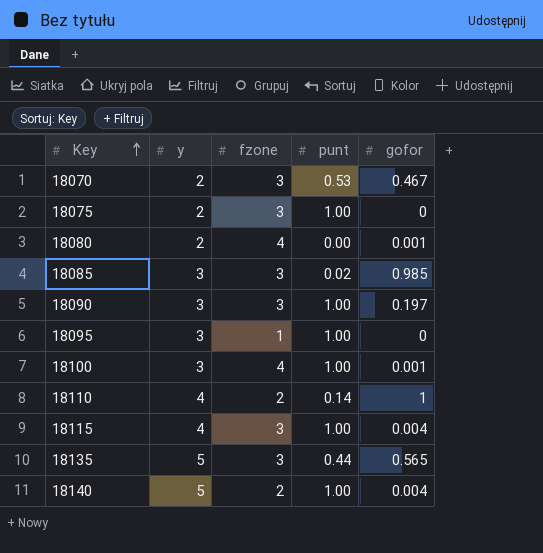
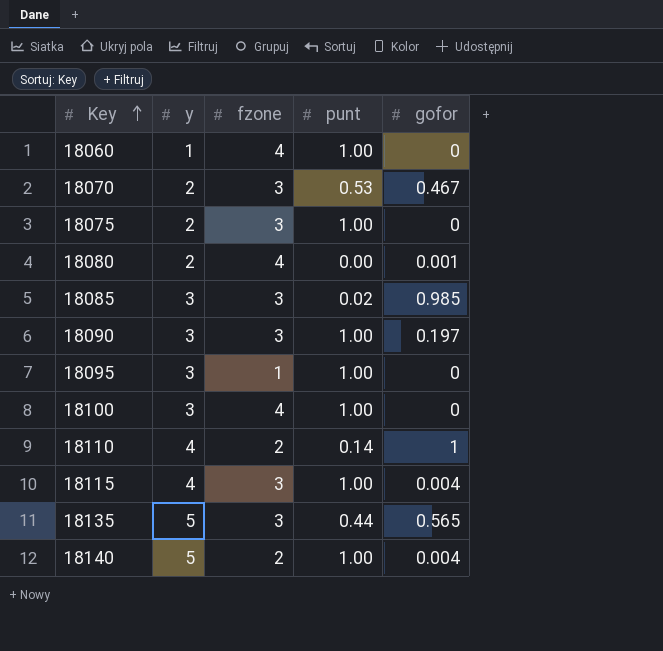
row 18060: none -> 1 | 4 | 1.00 | 0
18100 | gofor: 0.001 -> 0

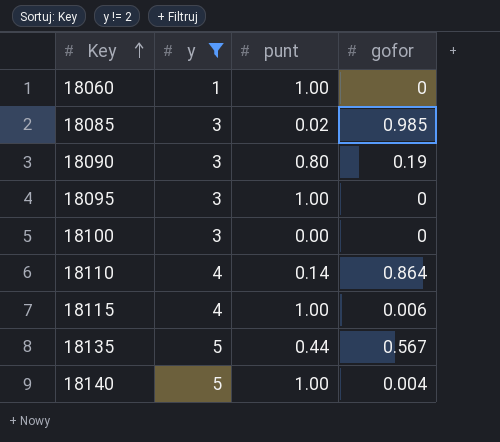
filter: none -> y != 2
column fzone | position: 3 -> none
18090 | punt: 1.00 -> 0.80
18090 | gofor: 0.197 -> 0.19
18100 | punt: 1.00 -> 0.00
18110 | gofor: 1 -> 0.864
18115 | gofor: 0.004 -> 0.006
18135 | gofor: 0.565 -> 0.567

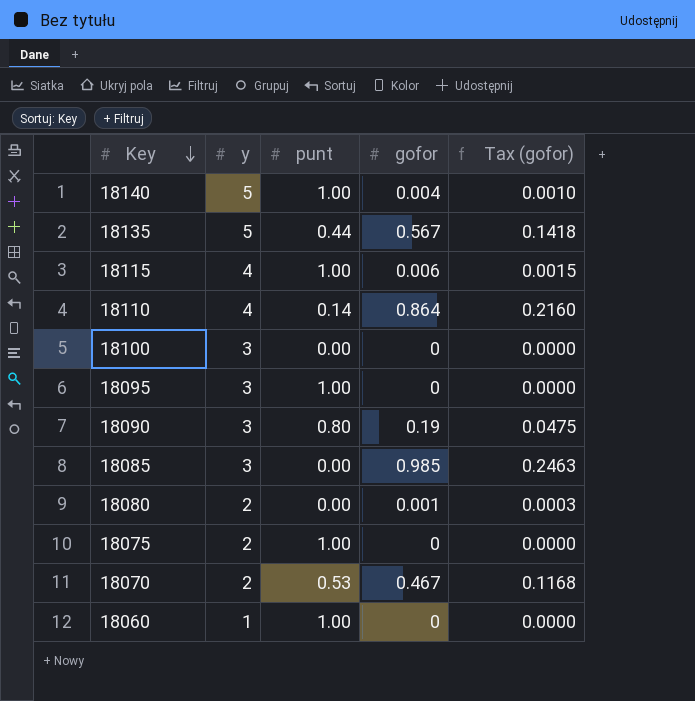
filter: y != 2 -> none
row order: Key ascending -> Key descending
column Tax (gofor) | formula: none -> [gofor] * 0.25
18085 | punt: 0.02 -> 0.00

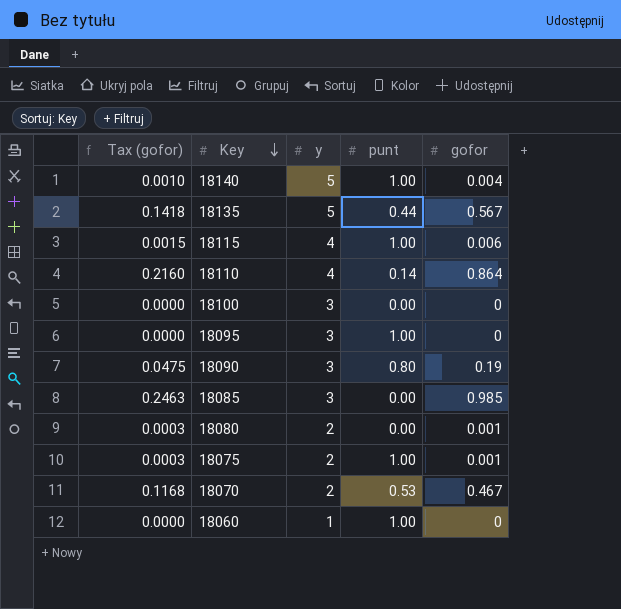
column Tax (gofor) | position: 5 -> 1
18075 | Tax (gofor): 0.0000 -> 0.0003
18075 | gofor: 0 -> 0.001

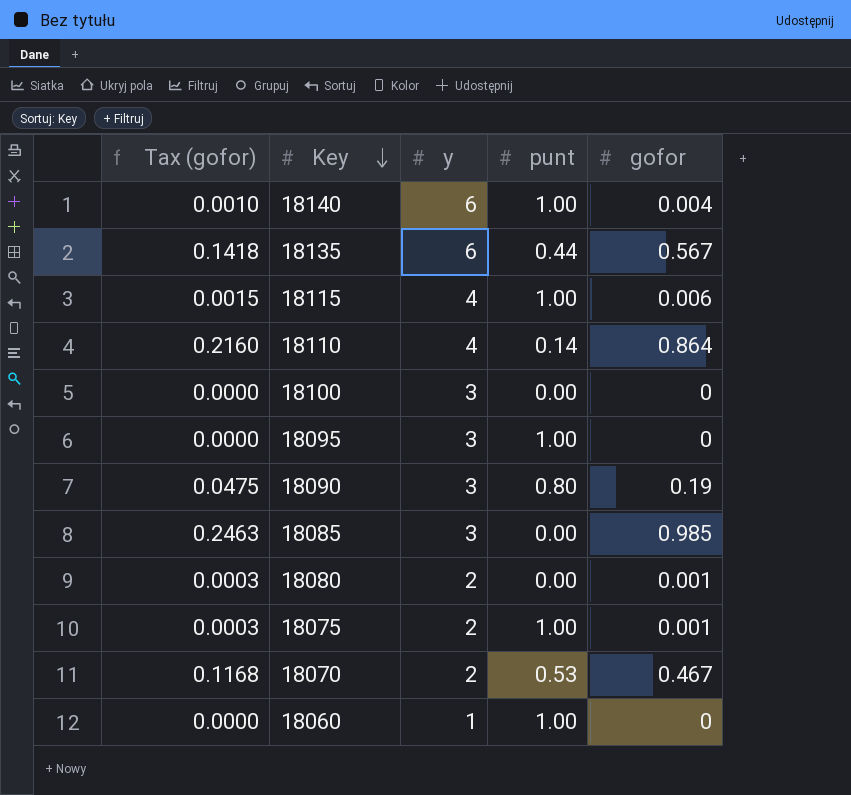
18140 | y: 5 -> 6
18135 | y: 5 -> 6

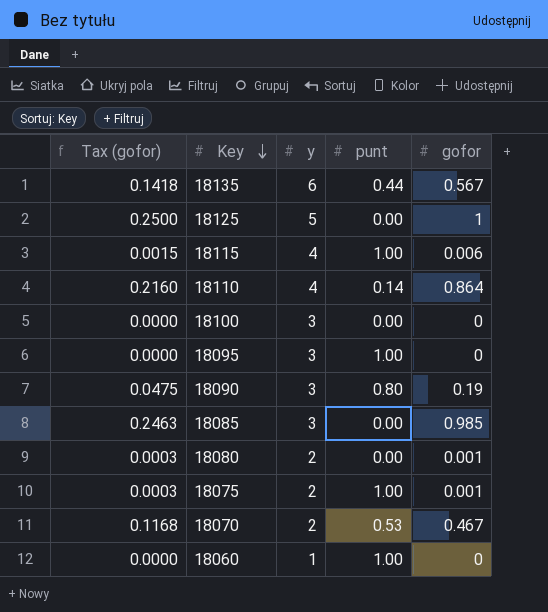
row 18140: 0.0010 | 6 | 1.00 | 0.004 -> none
row 18125: none -> 0.2500 | 5 | 0.00 | 1

